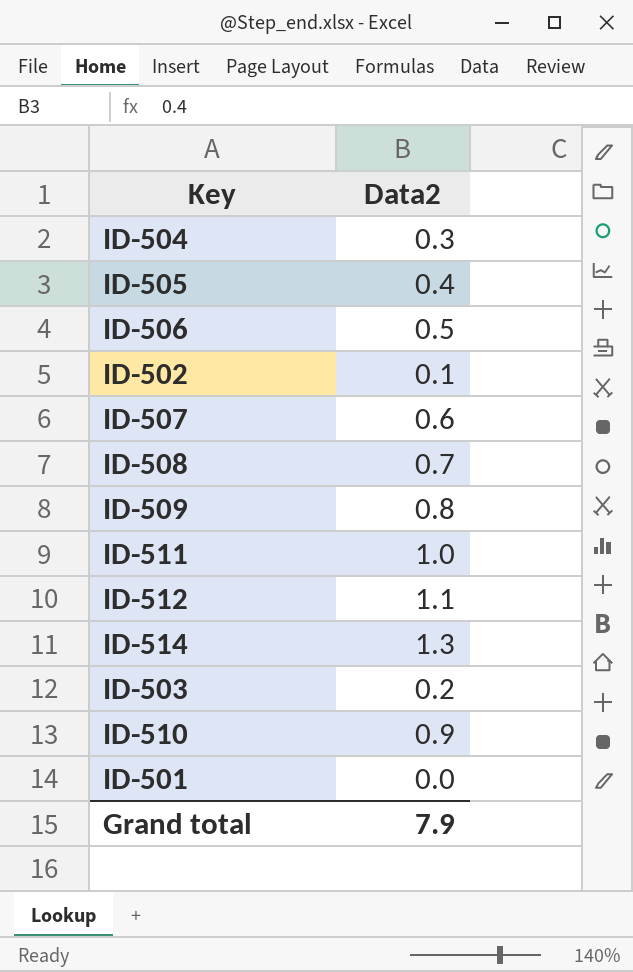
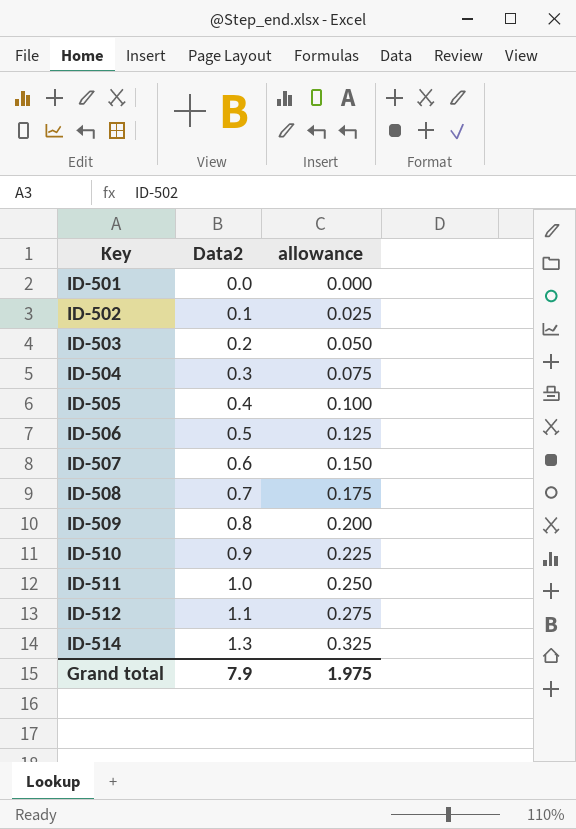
row order: none -> Key ascending
column allowance | formula: none -> [Data2] * 0.25

